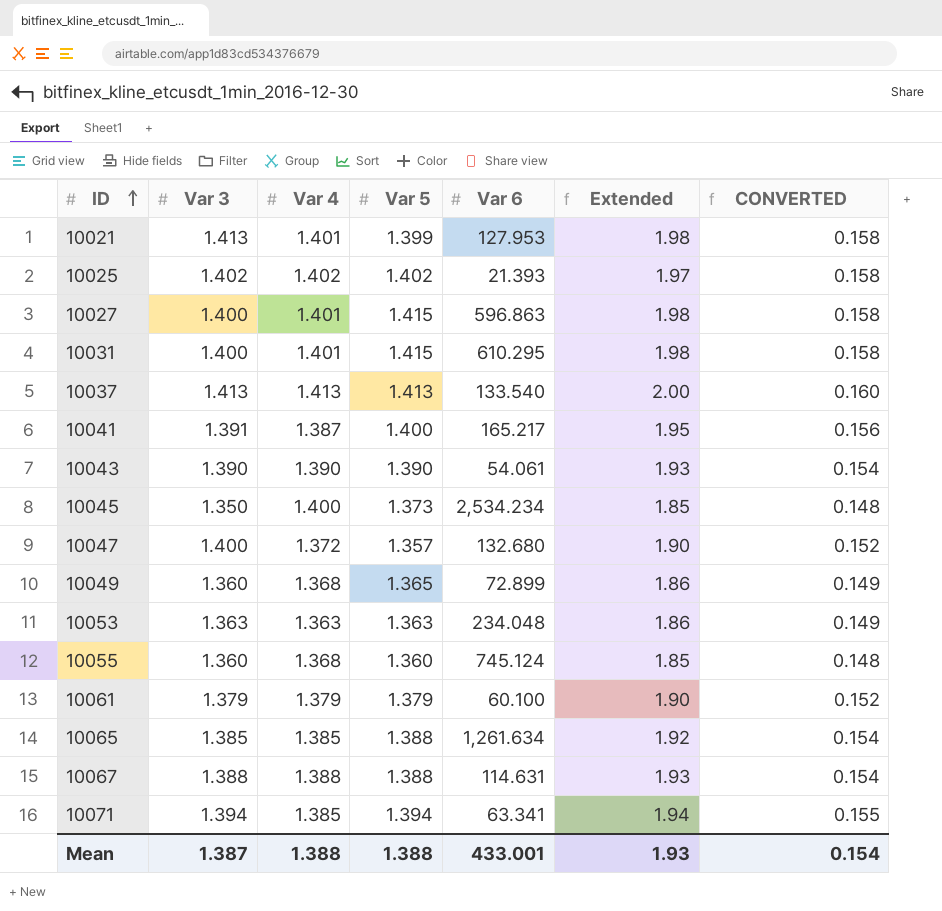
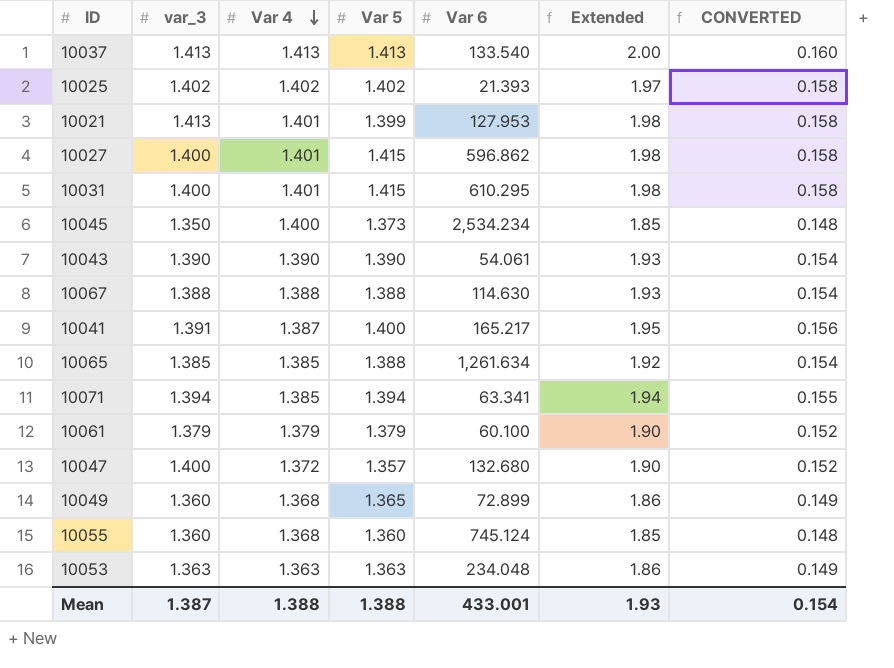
row order: ID ascending -> Var 4 descending
column name: Var 3 -> var_3
10027 | Var 6: 596.863 -> 596.862
10067 | Var 6: 114.631 -> 114.630

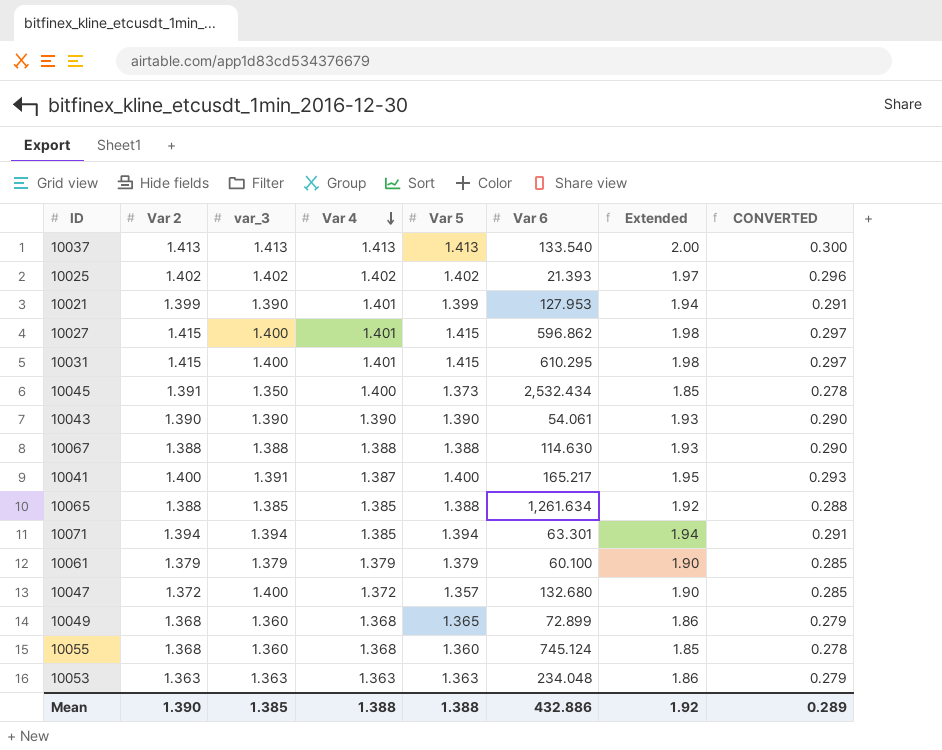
column Var 2 | position: none -> 2
column CONVERTED | formula: [Extended] * 0.08 -> [Extended] * 0.15
10021 | var_3: 1.413 -> 1.390
10021 | Extended: 1.98 -> 1.94
10045 | Var 6: 2,534.234 -> 2,532.434
10071 | Var 6: 63.341 -> 63.301
Mean | var_3: 1.387 -> 1.385
Mean | Var 6: 433.001 -> 432.886
Mean | Extended: 1.93 -> 1.92
Mean | CONVERTED: 0.154 -> 0.289

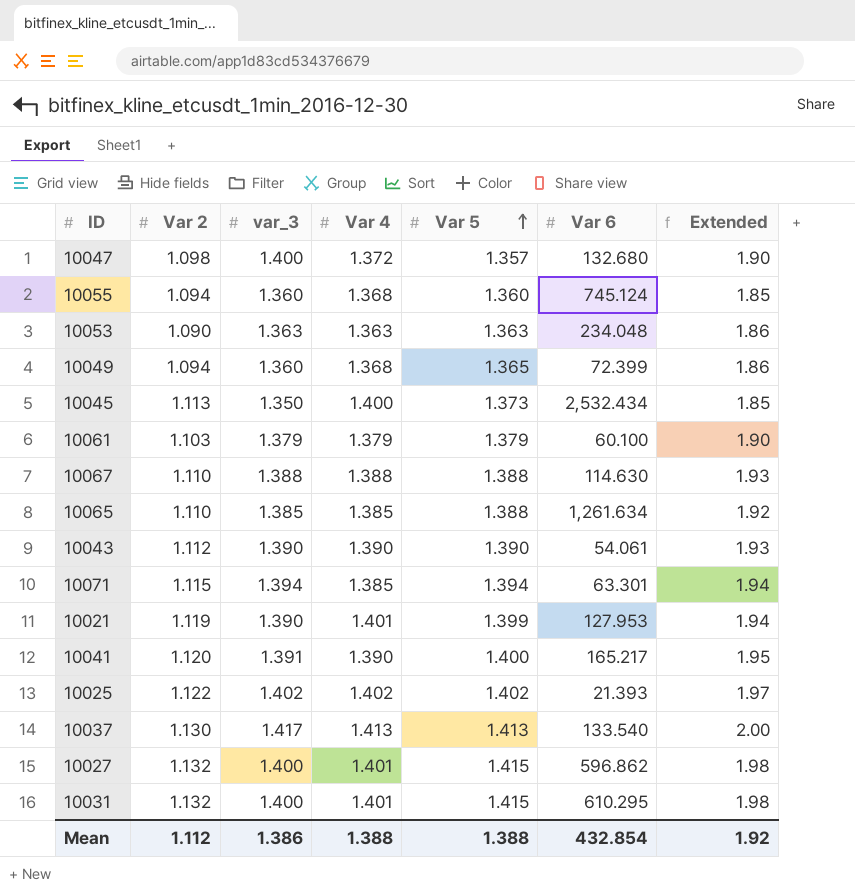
row order: Var 4 descending -> Var 5 ascending
column CONVERTED | formula: [Extended] * 0.15 -> none
10047 | Var 2: 1.372 -> 1.098
10055 | Var 2: 1.368 -> 1.094
10053 | Var 2: 1.363 -> 1.090
10049 | Var 2: 1.368 -> 1.094
10049 | Var 6: 72.899 -> 72.399
10045 | Var 2: 1.391 -> 1.113
10061 | Var 2: 1.379 -> 1.103
10067 | Var 2: 1.388 -> 1.110
10065 | Var 2: 1.388 -> 1.110
10043 | Var 2: 1.390 -> 1.112
10071 | Var 2: 1.394 -> 1.115
10021 | Var 2: 1.399 -> 1.119
10041 | Var 2: 1.400 -> 1.120
10041 | Var 4: 1.387 -> 1.390
10025 | Var 2: 1.402 -> 1.122
10037 | Var 2: 1.413 -> 1.130
10037 | var_3: 1.413 -> 1.417
10027 | Var 2: 1.415 -> 1.132
10031 | Var 2: 1.415 -> 1.132
Mean | Var 2: 1.390 -> 1.112
Mean | var_3: 1.385 -> 1.386
Mean | Var 6: 432.886 -> 432.854

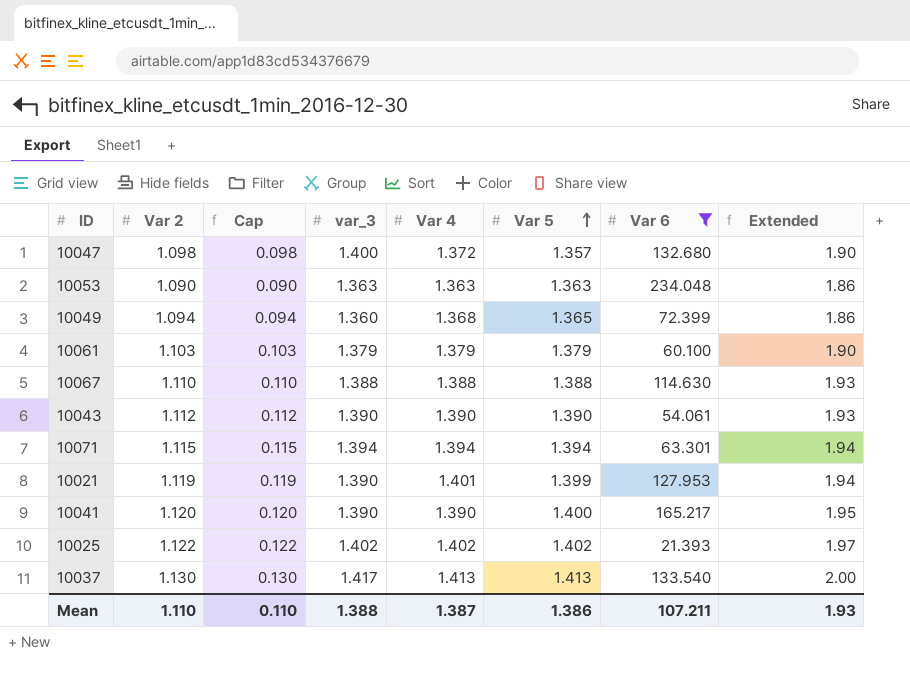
filter: none -> Var 6 <= 234.048
column Cap | formula: none -> [Var 2] - 1
10071 | Var 4: 1.385 -> 1.394
10041 | var_3: 1.391 -> 1.390
Mean | Var 2: 1.112 -> 1.110
Mean | var_3: 1.386 -> 1.388
Mean | Var 4: 1.388 -> 1.387
Mean | Var 5: 1.388 -> 1.386
Mean | Var 6: 432.854 -> 107.211
Mean | Extended: 1.92 -> 1.93

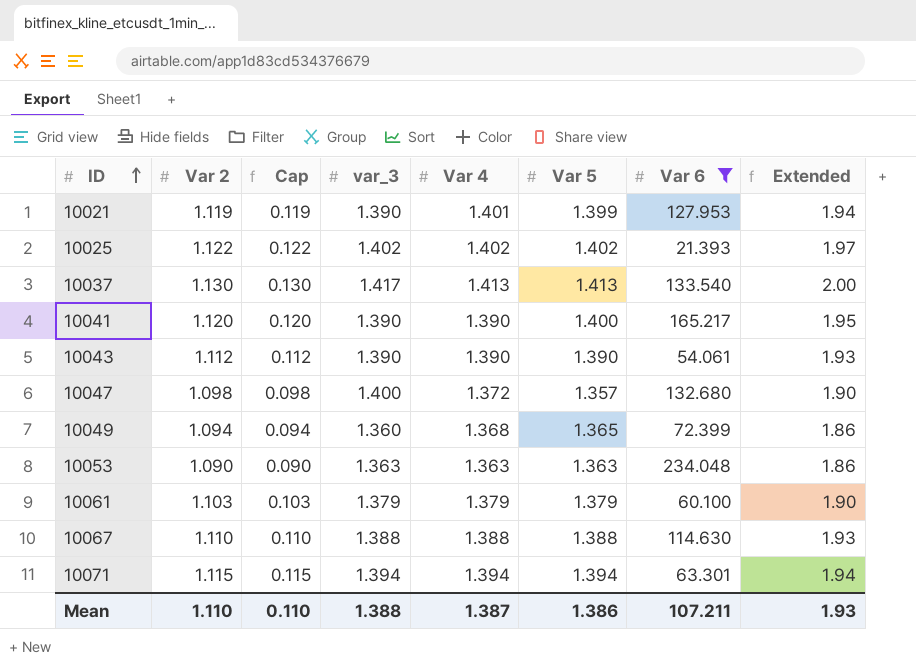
row order: Var 5 ascending -> ID ascending

